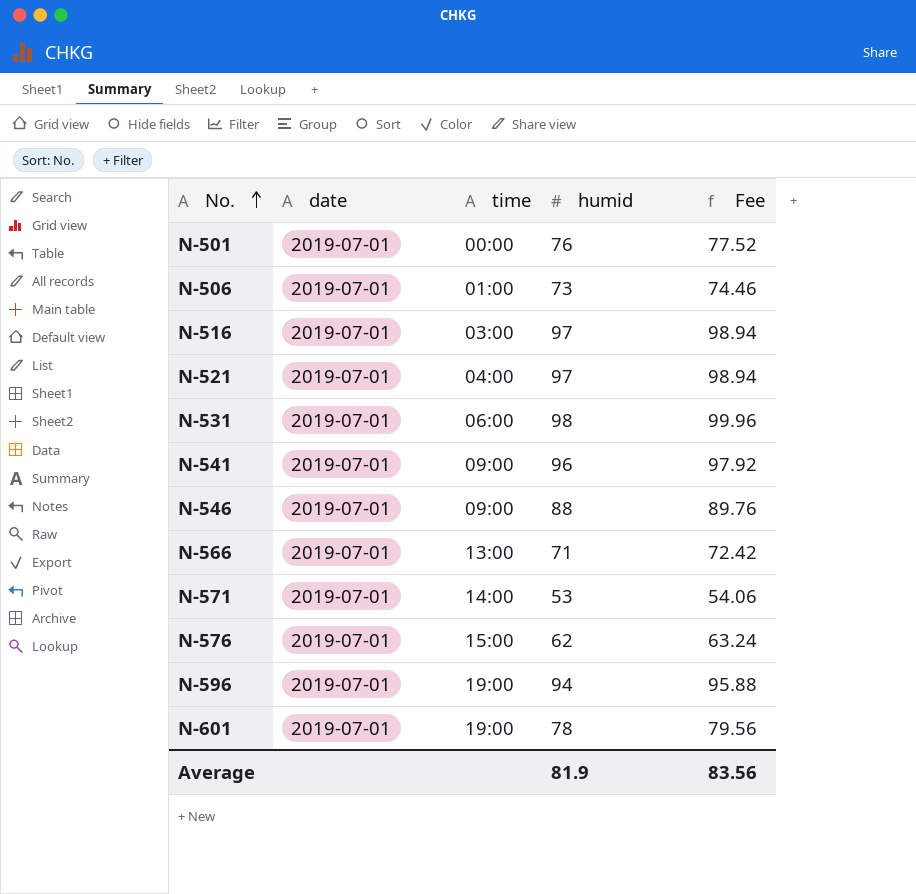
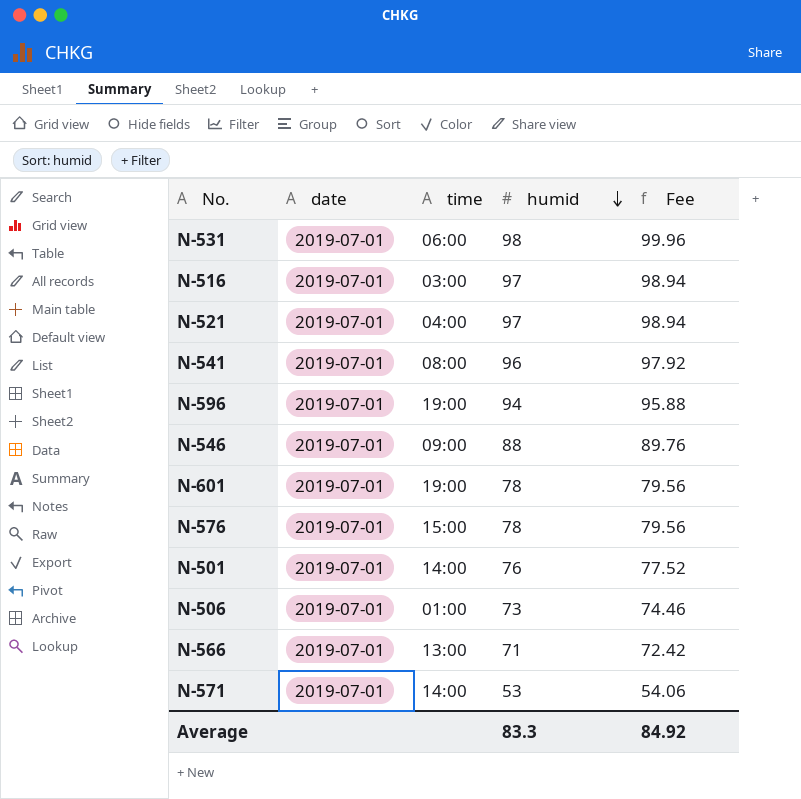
row order: No. ascending -> humid descending
N-541 | time: 09:00 -> 08:00
N-576 | humid: 62 -> 78
N-576 | Fee: 63.24 -> 79.56
N-501 | time: 00:00 -> 14:00
Average | humid: 81.9 -> 83.3
Average | Fee: 83.56 -> 84.92

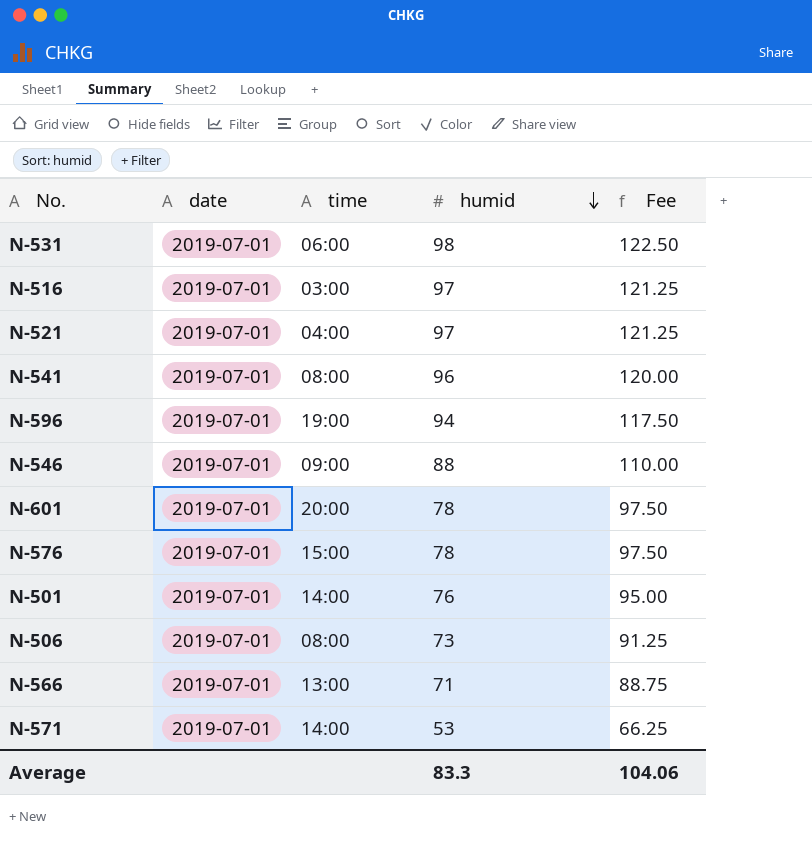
column Fee | formula: [humid] * 1.02 -> [humid] * 1.25
N-601 | time: 19:00 -> 20:00
N-506 | time: 01:00 -> 08:00
Average | Fee: 84.92 -> 104.06

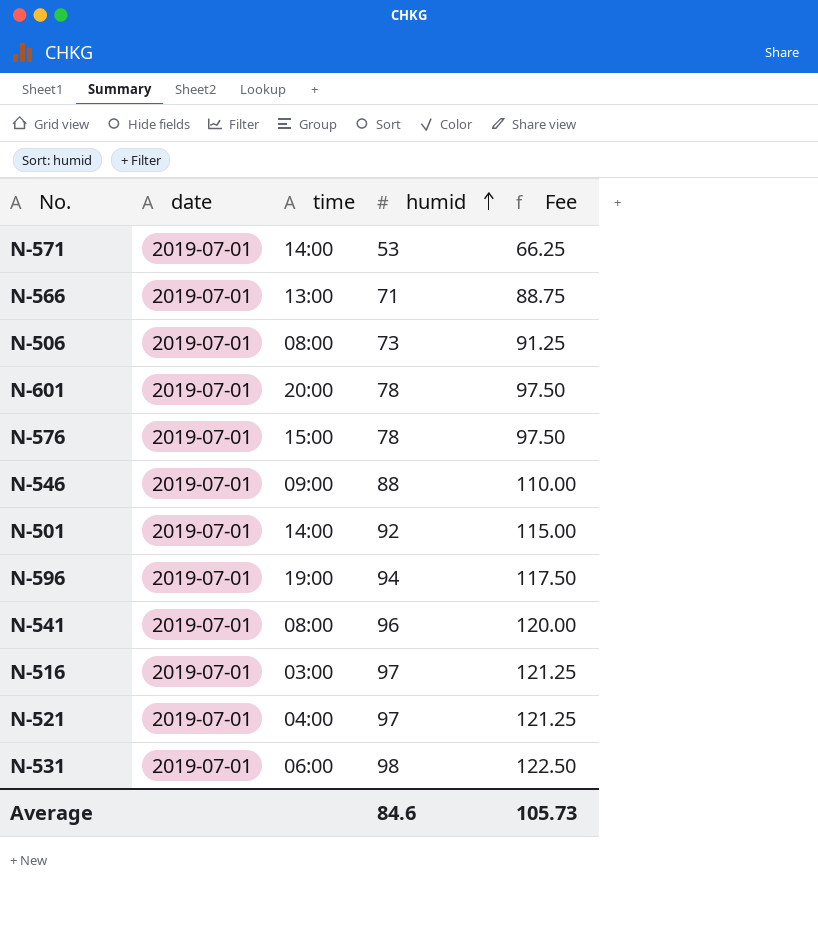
row order: humid descending -> humid ascending
N-501 | humid: 76 -> 92
N-501 | Fee: 95.00 -> 115.00
Average | humid: 83.3 -> 84.6
Average | Fee: 104.06 -> 105.73

